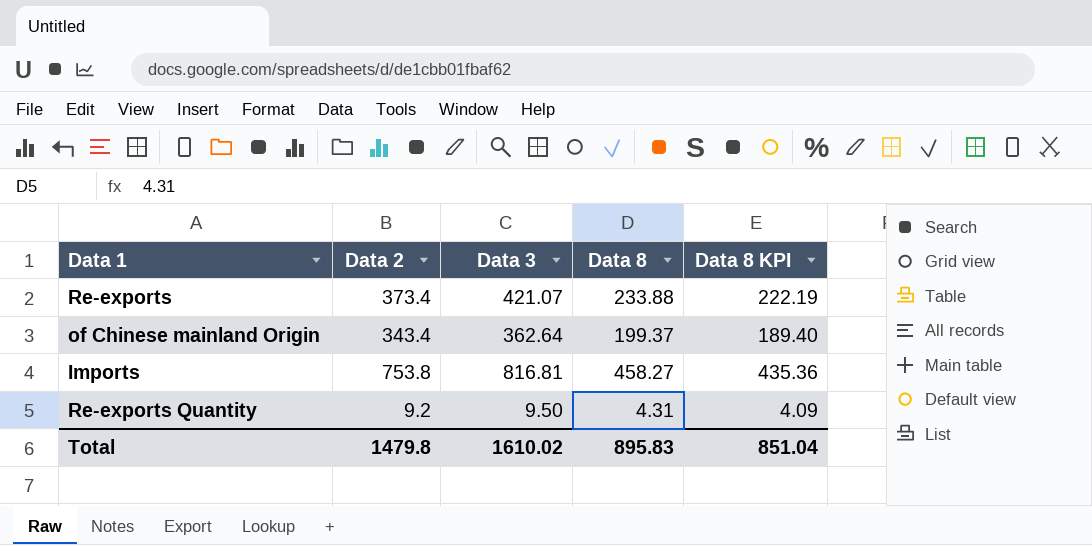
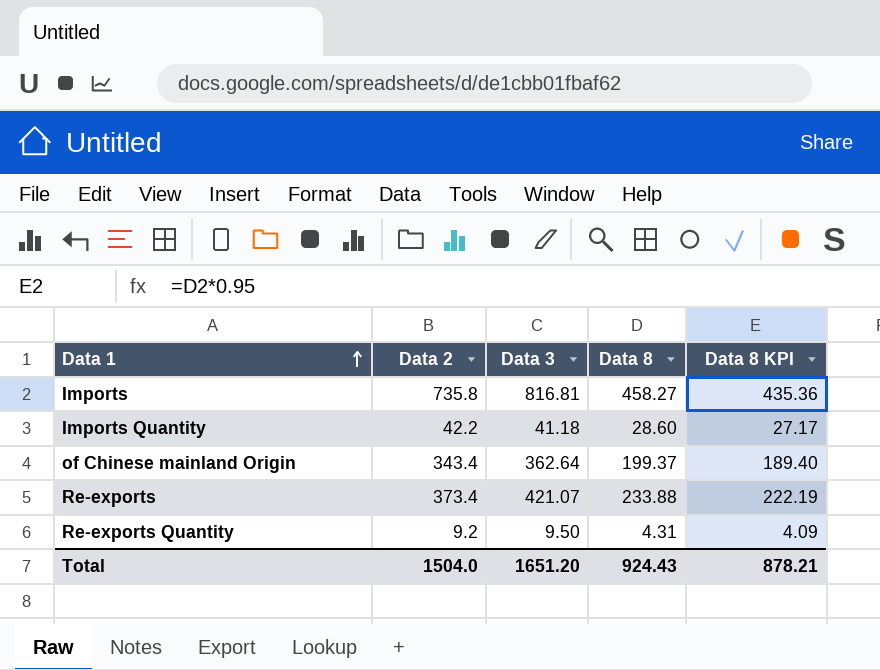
row order: none -> Data 1 ascending
Imports | Data 2: 753.8 -> 735.8
row Imports Quantity: none -> 42.2 | 41.18 | 28.60 | 27.17
Total | Data 2: 1479.8 -> 1504.0
Total | Data 3: 1610.02 -> 1651.20
Total | Data 8: 895.83 -> 924.43
Total | Data 8 KPI: 851.04 -> 878.21

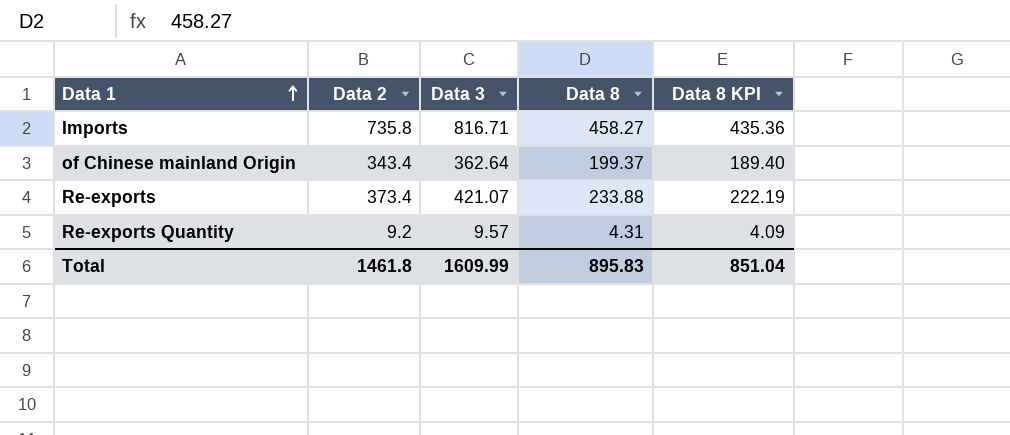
row Imports Quantity: 42.2 | 41.18 | 28.60 | 27.17 -> none
Imports | Data 3: 816.81 -> 816.71
Re-exports Quantity | Data 3: 9.50 -> 9.57
Total | Data 2: 1504.0 -> 1461.8
Total | Data 3: 1651.20 -> 1609.99
Total | Data 8: 924.43 -> 895.83
Total | Data 8 KPI: 878.21 -> 851.04

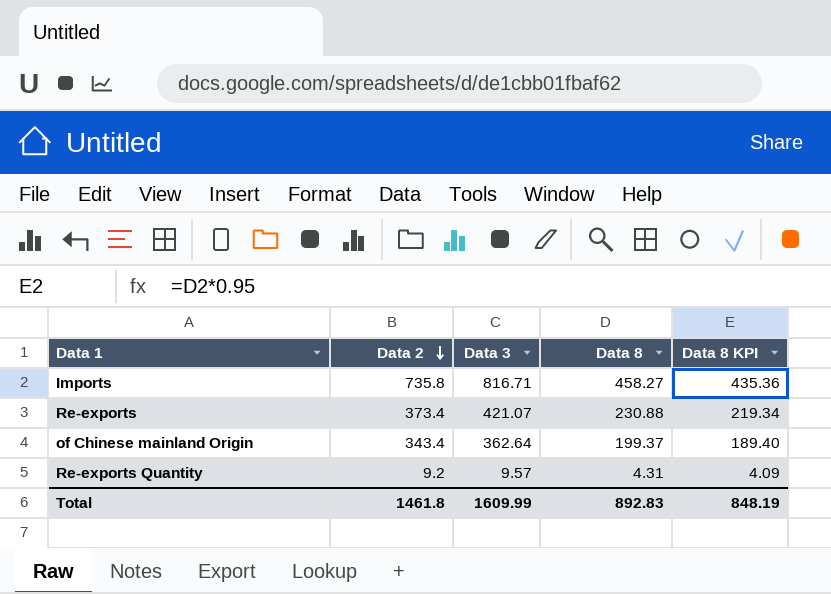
row order: Data 1 ascending -> Data 2 descending
Re-exports | Data 8: 233.88 -> 230.88
Re-exports | Data 8 KPI: 222.19 -> 219.34
Total | Data 8: 895.83 -> 892.83
Total | Data 8 KPI: 851.04 -> 848.19

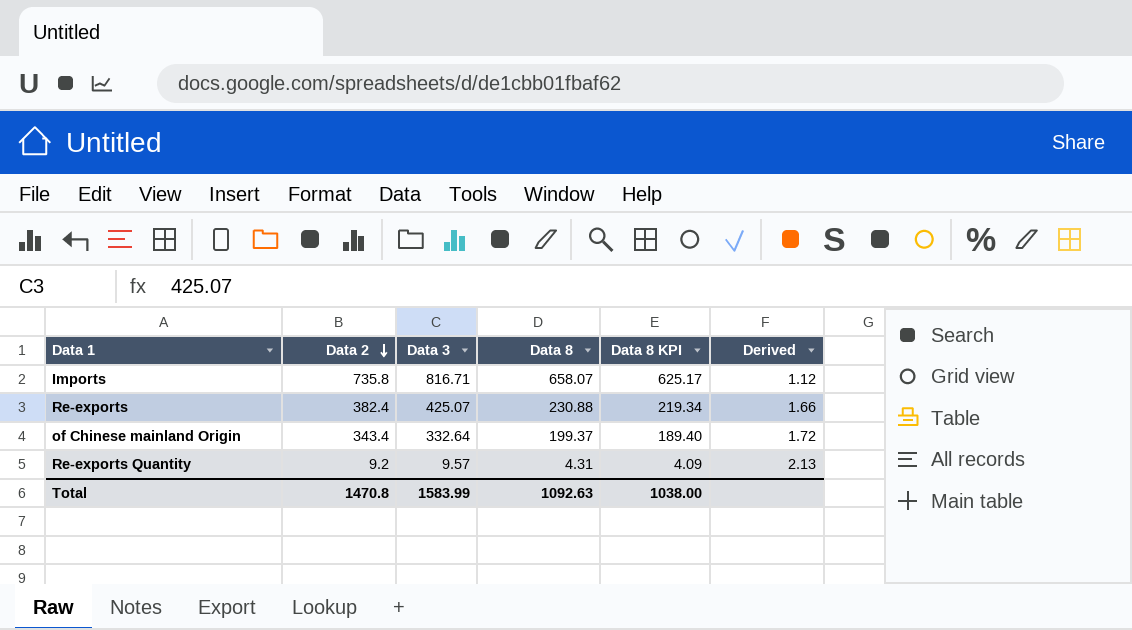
column Derived | formula: none -> [Data 2] / [Data 8]
Imports | Data 8: 458.27 -> 658.07
Imports | Data 8 KPI: 435.36 -> 625.17
Re-exports | Data 2: 373.4 -> 382.4
Re-exports | Data 3: 421.07 -> 425.07
of Chinese mainland Origin | Data 3: 362.64 -> 332.64
Total | Data 2: 1461.8 -> 1470.8
Total | Data 3: 1609.99 -> 1583.99
Total | Data 8: 892.83 -> 1092.63
Total | Data 8 KPI: 848.19 -> 1038.00

